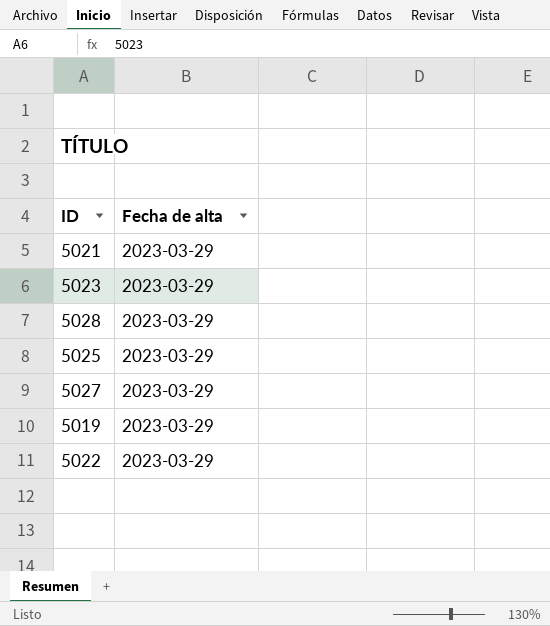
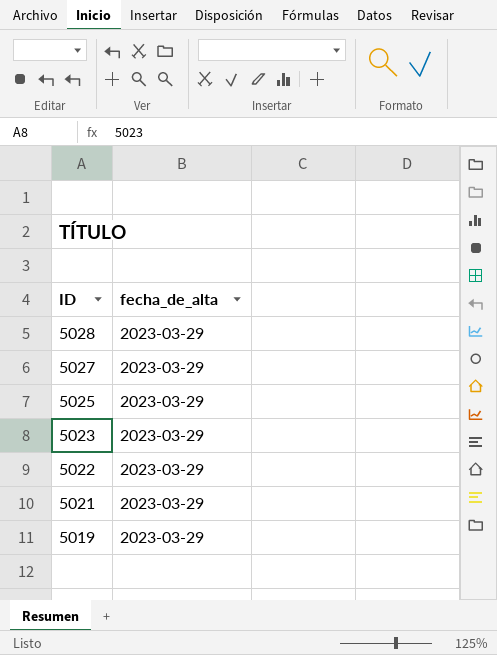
row order: none -> ID descending
column name: Fecha de alta -> fecha_de_alta

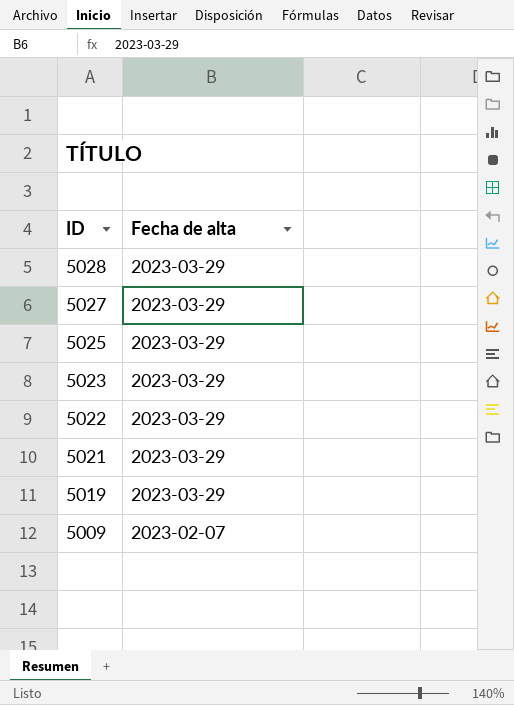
column name: fecha_de_alta -> Fecha de alta
row 5009: none -> 2023-02-07

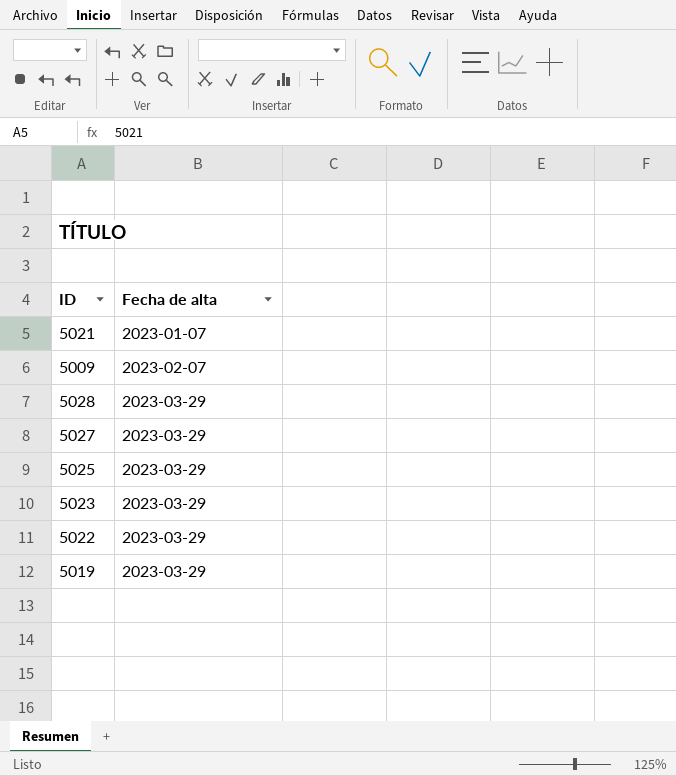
row order: ID descending -> Fecha de alta ascending
5021 | Fecha de alta: 2023-03-29 -> 2023-01-07

